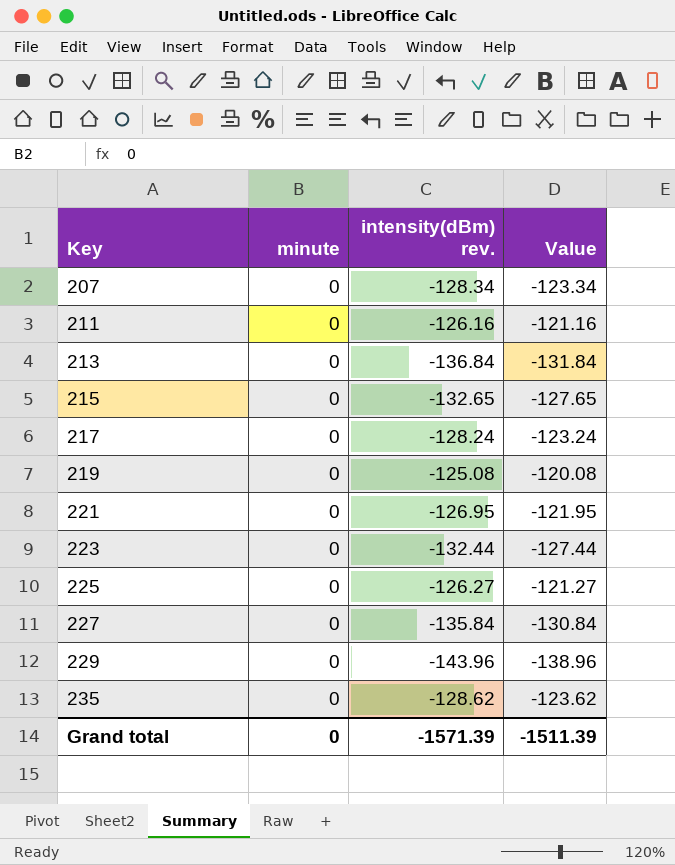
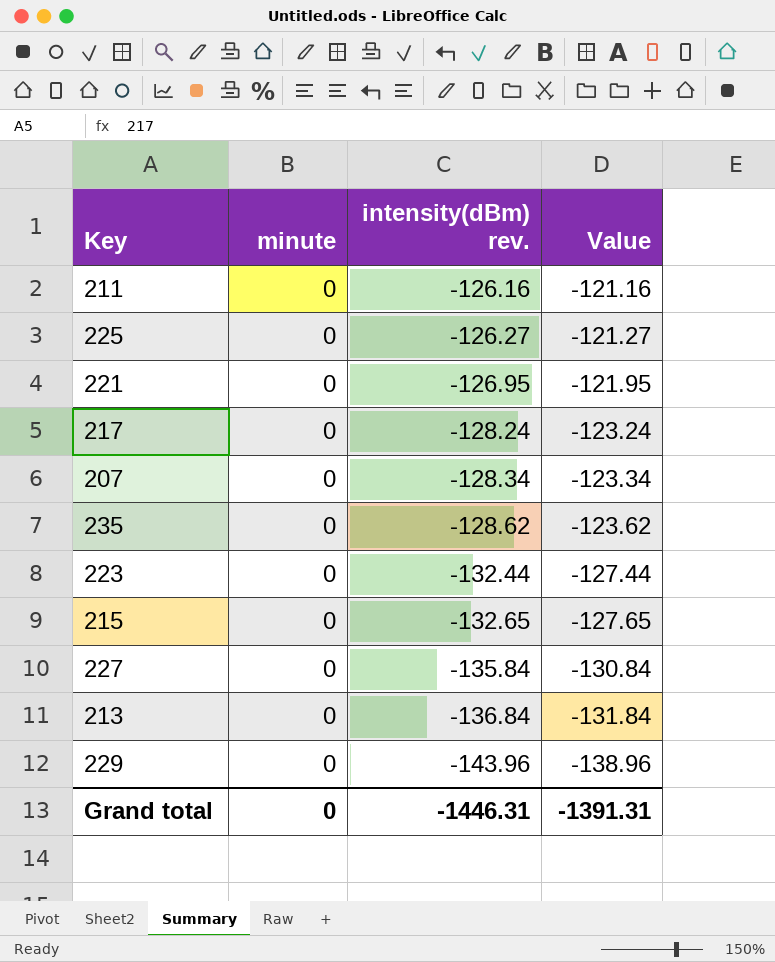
row order: Key ascending -> intensity(dBm) rev. descending
row 219: 0 | -125.08 | -120.08 -> none
Grand total | intensity(dBm) rev.: -1571.39 -> -1446.31
Grand total | Value: -1511.39 -> -1391.31

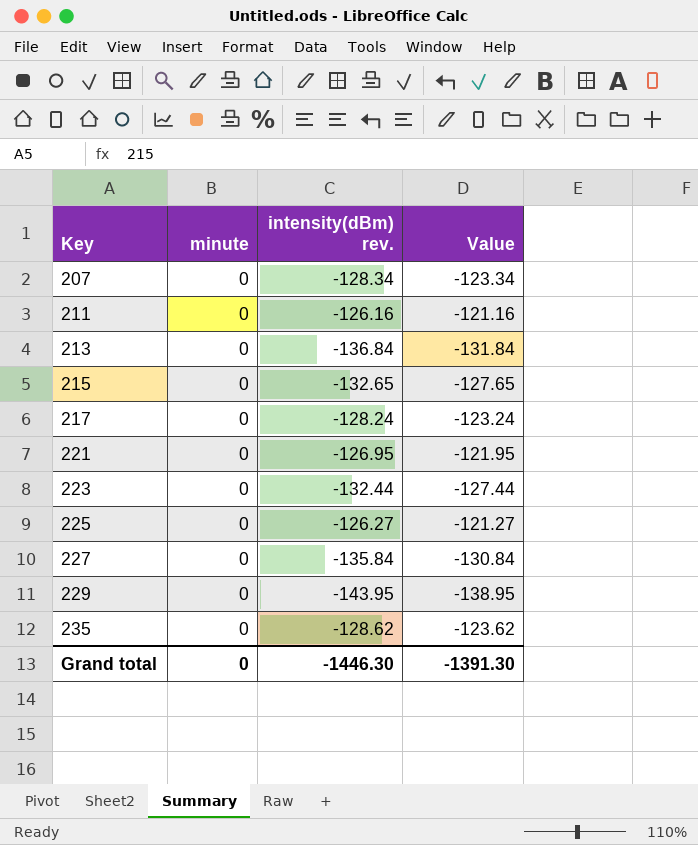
row order: intensity(dBm) rev. descending -> Key ascending
229 | intensity(dBm) rev.: -143.96 -> -143.95
229 | Value: -138.96 -> -138.95
Grand total | intensity(dBm) rev.: -1446.31 -> -1446.30
Grand total | Value: -1391.31 -> -1391.30

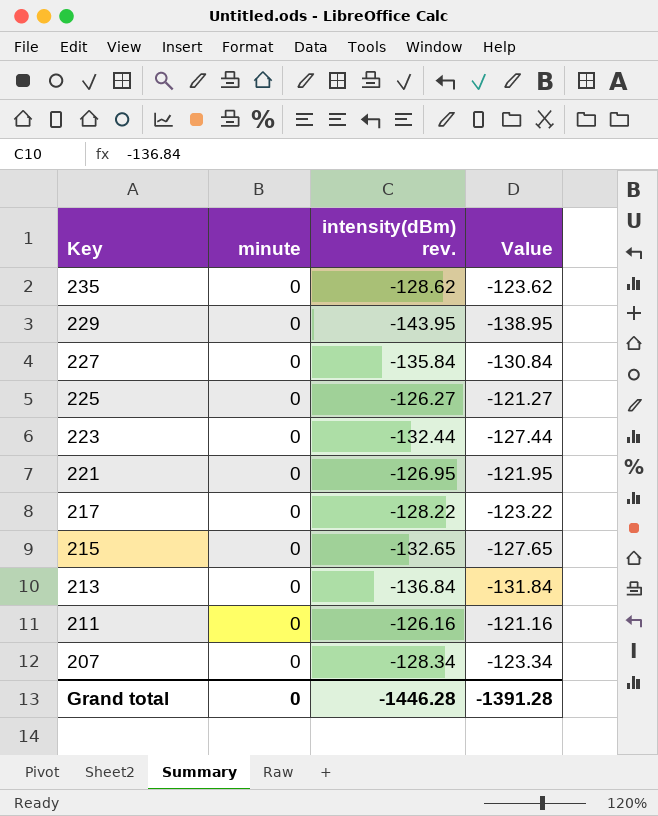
row order: Key ascending -> Key descending
217 | intensity(dBm) rev.: -128.24 -> -128.22
217 | Value: -123.24 -> -123.22
Grand total | intensity(dBm) rev.: -1446.30 -> -1446.28
Grand total | Value: -1391.30 -> -1391.28

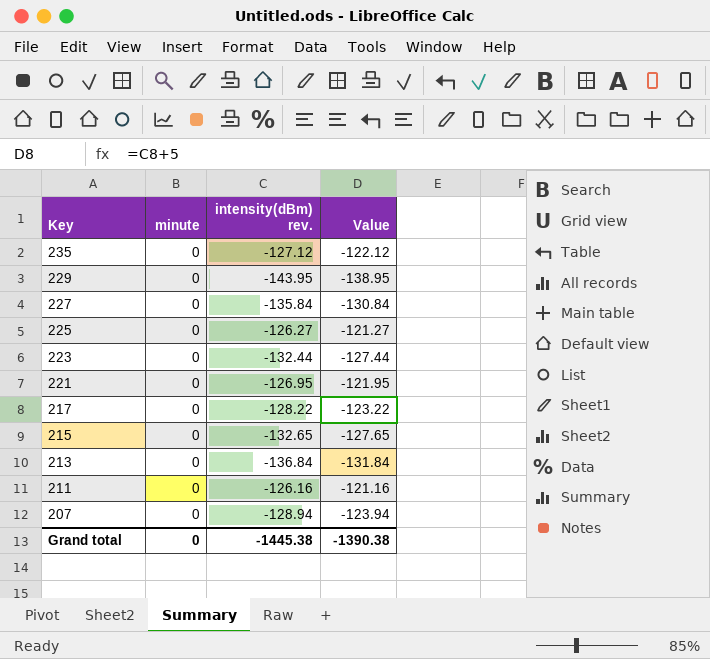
235 | intensity(dBm) rev.: -128.62 -> -127.12
235 | Value: -123.62 -> -122.12
207 | intensity(dBm) rev.: -128.34 -> -128.94
207 | Value: -123.34 -> -123.94
Grand total | intensity(dBm) rev.: -1446.28 -> -1445.38
Grand total | Value: -1391.28 -> -1390.38

